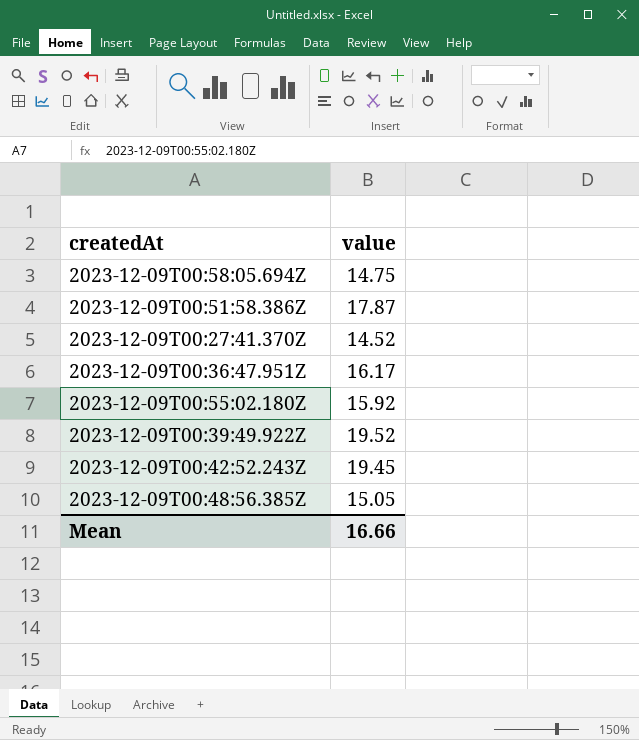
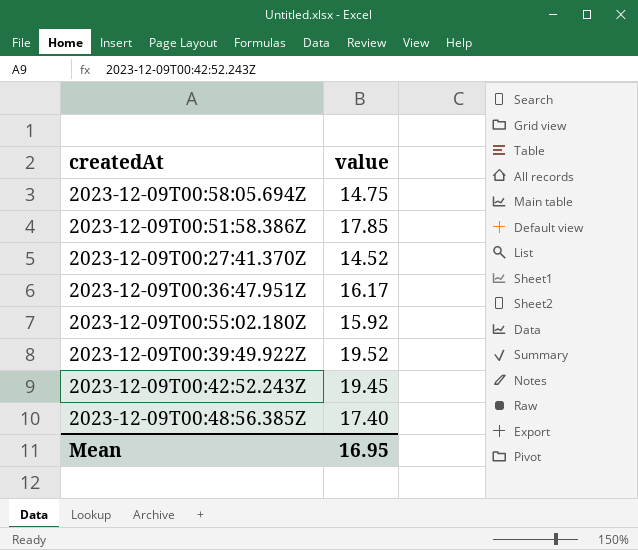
2023-12-09T00:51:58.386Z | value: 17.87 -> 17.85
2023-12-09T00:48:56.385Z | value: 15.05 -> 17.40
Mean | value: 16.66 -> 16.95

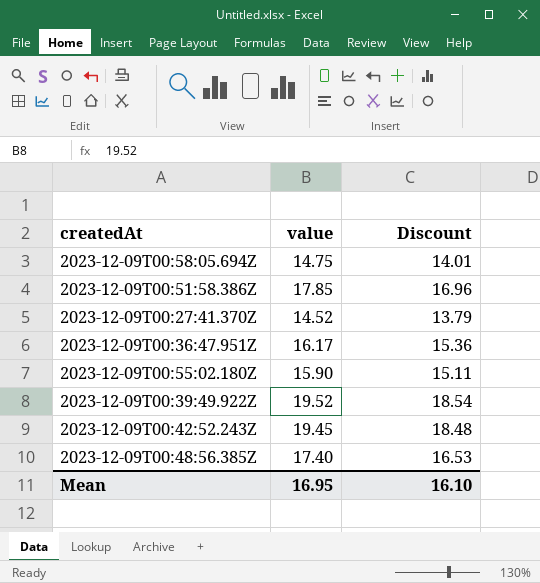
column Discount | formula: none -> [value] * 0.95
2023-12-09T00:55:02.180Z | value: 15.92 -> 15.90

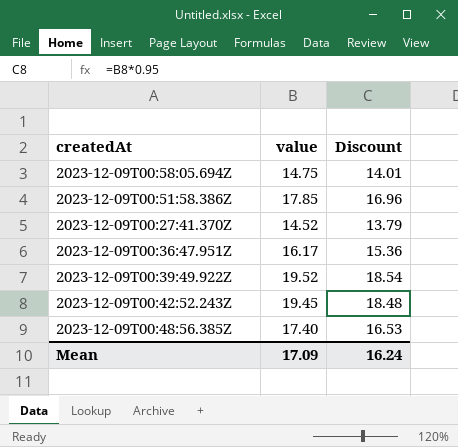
row 2023-12-09T00:55:02.180Z: 15.90 | 15.11 -> none
Mean | value: 16.95 -> 17.09
Mean | Discount: 16.10 -> 16.24

